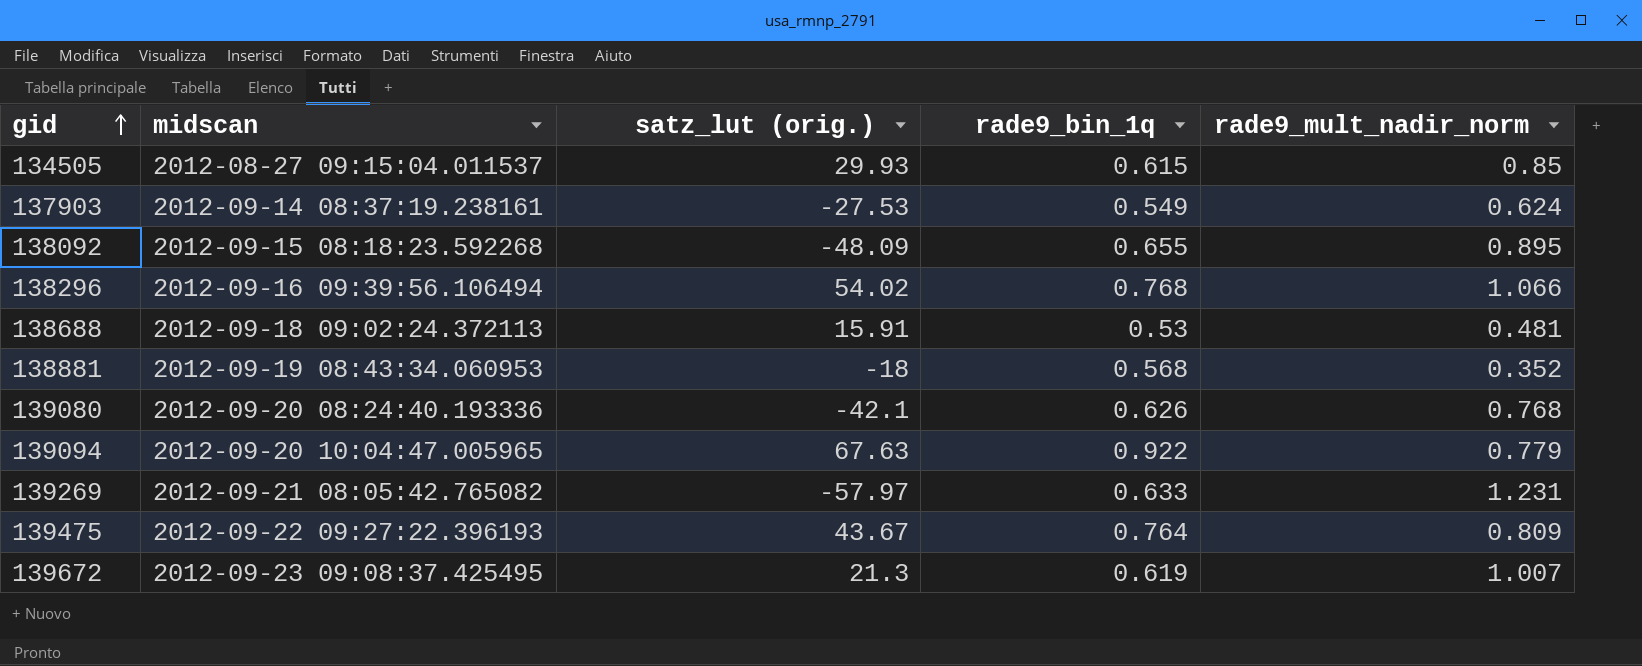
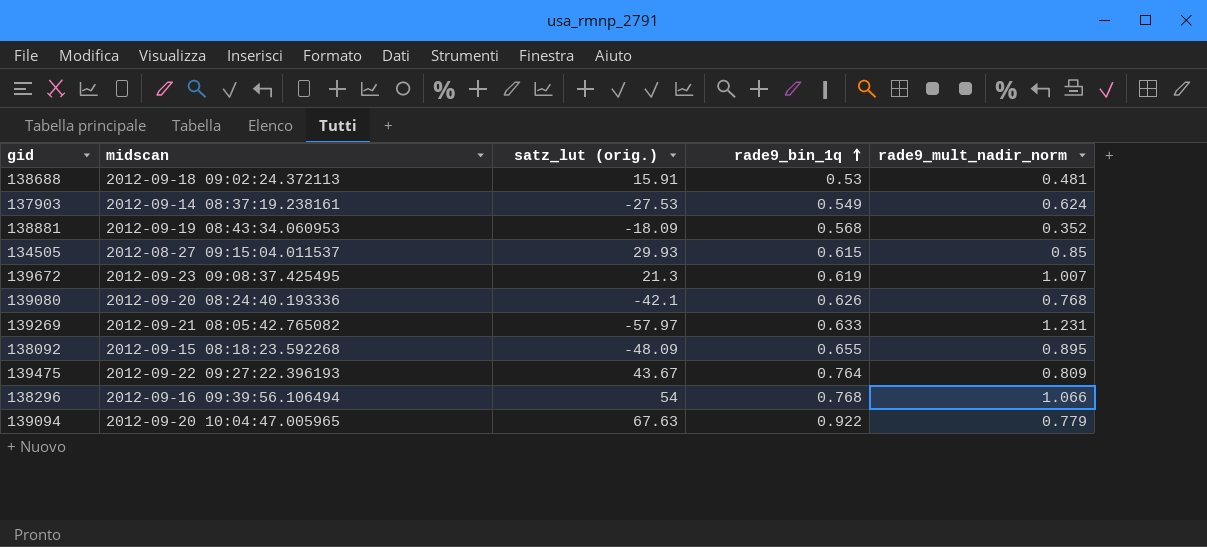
row order: gid ascending -> rade9_bin_1q ascending
138881 | satz_lut (orig.): -18 -> -18.09
138296 | satz_lut (orig.): 54.02 -> 54

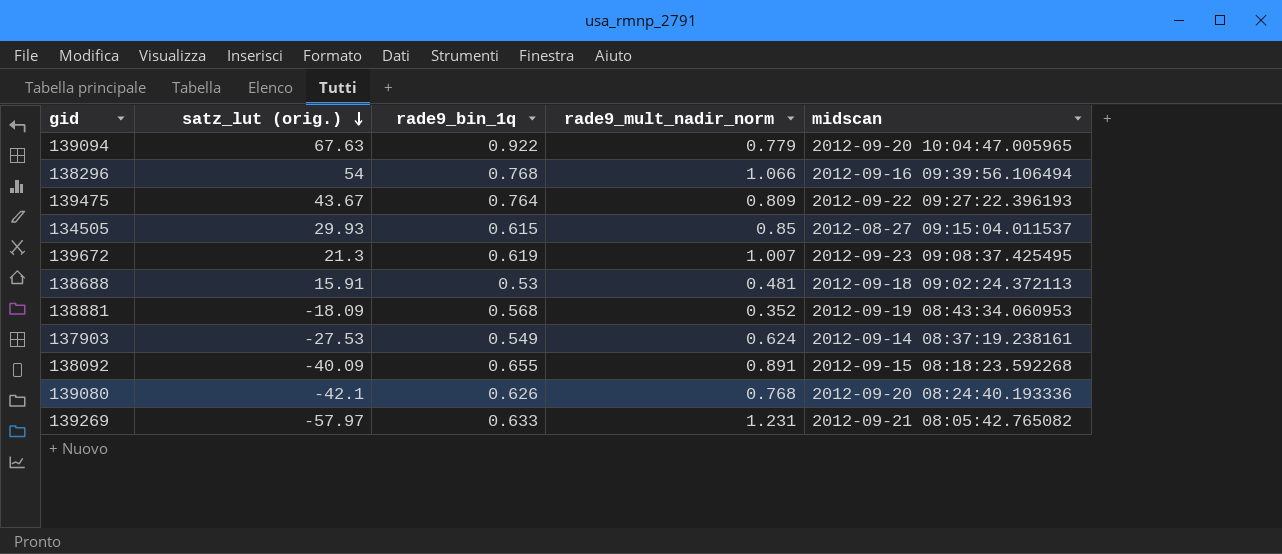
row order: rade9_bin_1q ascending -> satz_lut (orig.) descending
column midscan | position: 2 -> 5
138092 | satz_lut (orig.): -48.09 -> -40.09
138092 | rade9_mult_nadir_norm: 0.895 -> 0.891

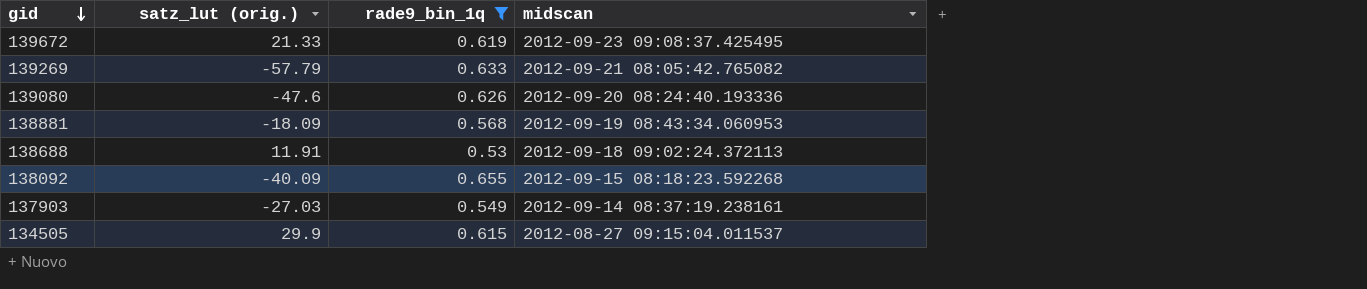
filter: none -> rade9_bin_1q <= 0.655
row order: satz_lut (orig.) descending -> gid descending
column rade9_mult_nadir_norm | position: 4 -> none
139672 | satz_lut (orig.): 21.3 -> 21.33
139269 | satz_lut (orig.): -57.97 -> -57.79
139080 | satz_lut (orig.): -42.1 -> -47.6
138688 | satz_lut (orig.): 15.91 -> 11.91
137903 | satz_lut (orig.): -27.53 -> -27.03
134505 | satz_lut (orig.): 29.93 -> 29.9

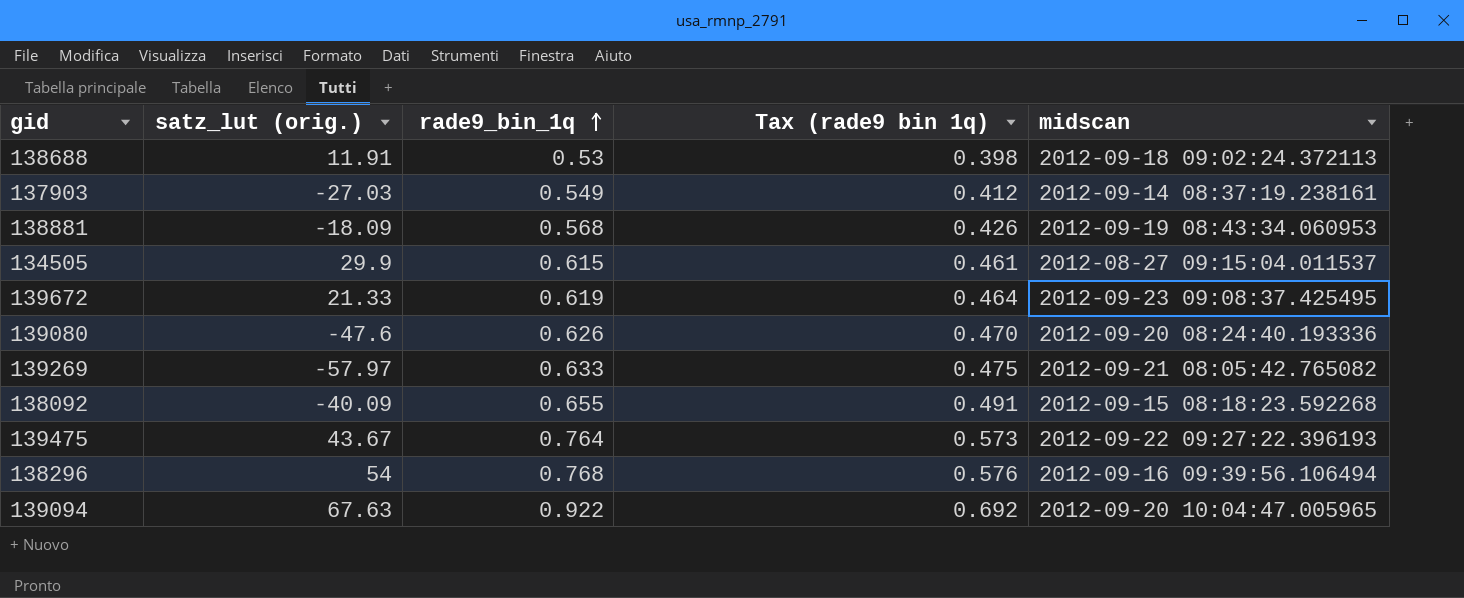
filter: rade9_bin_1q <= 0.655 -> none
row order: gid descending -> rade9_bin_1q ascending
column Tax (rade9 bin 1q) | formula: none -> [rade9_bin_1q] * 0.75
139269 | satz_lut (orig.): -57.79 -> -57.97

